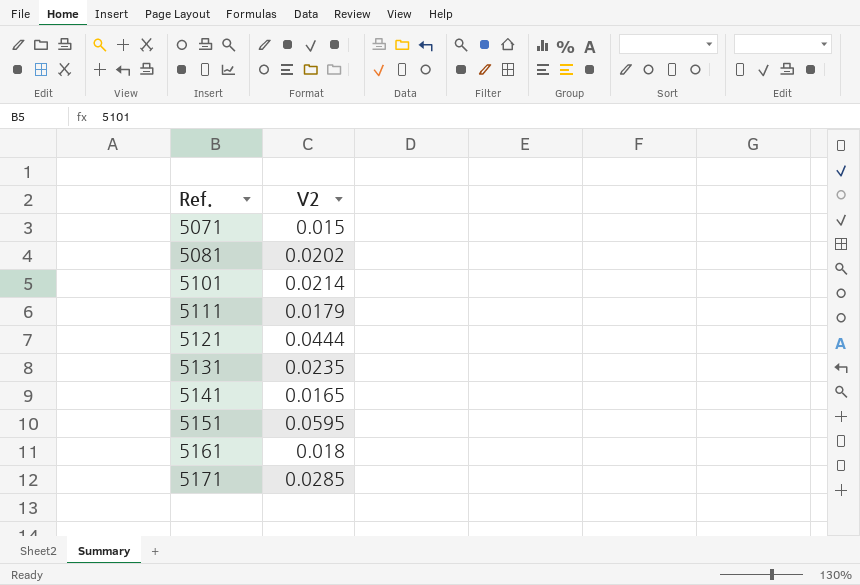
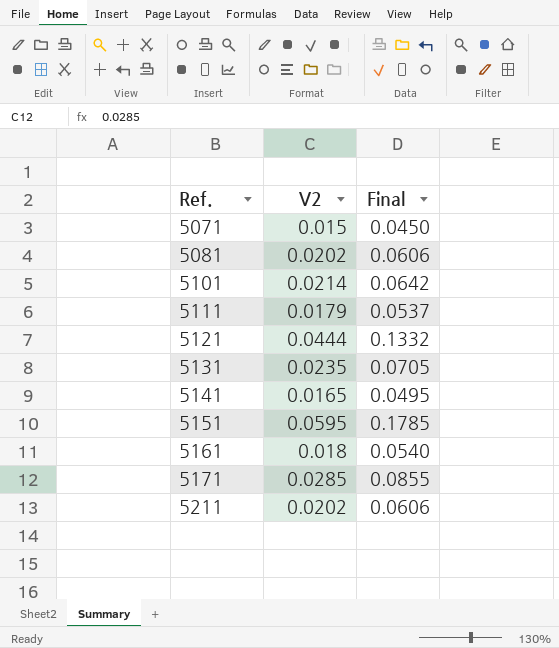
column Final | formula: none -> [V2] * 3
row 5211: none -> 0.0202 | 0.0606

